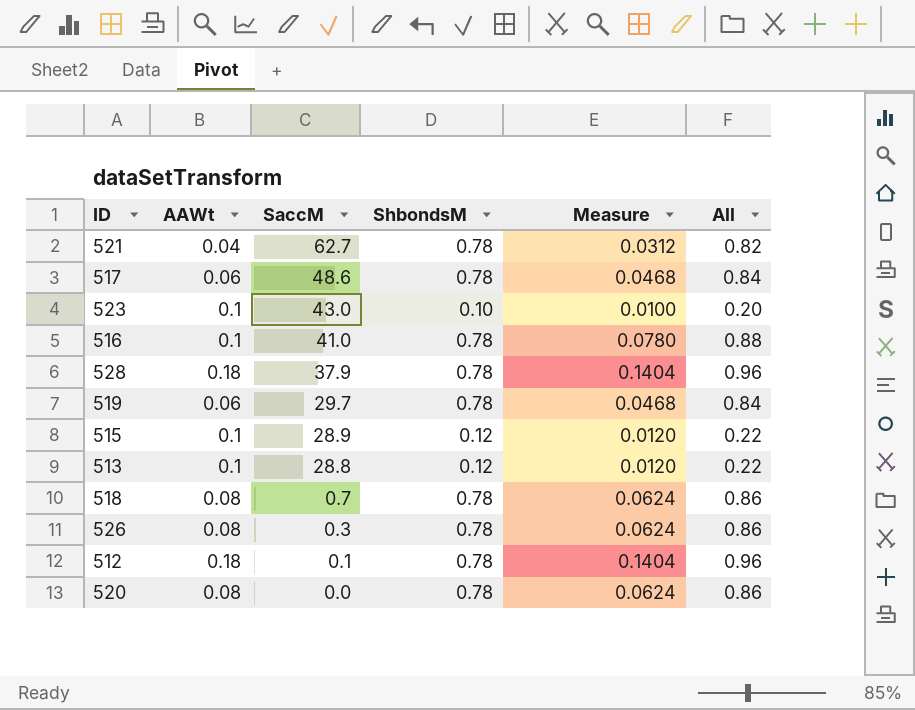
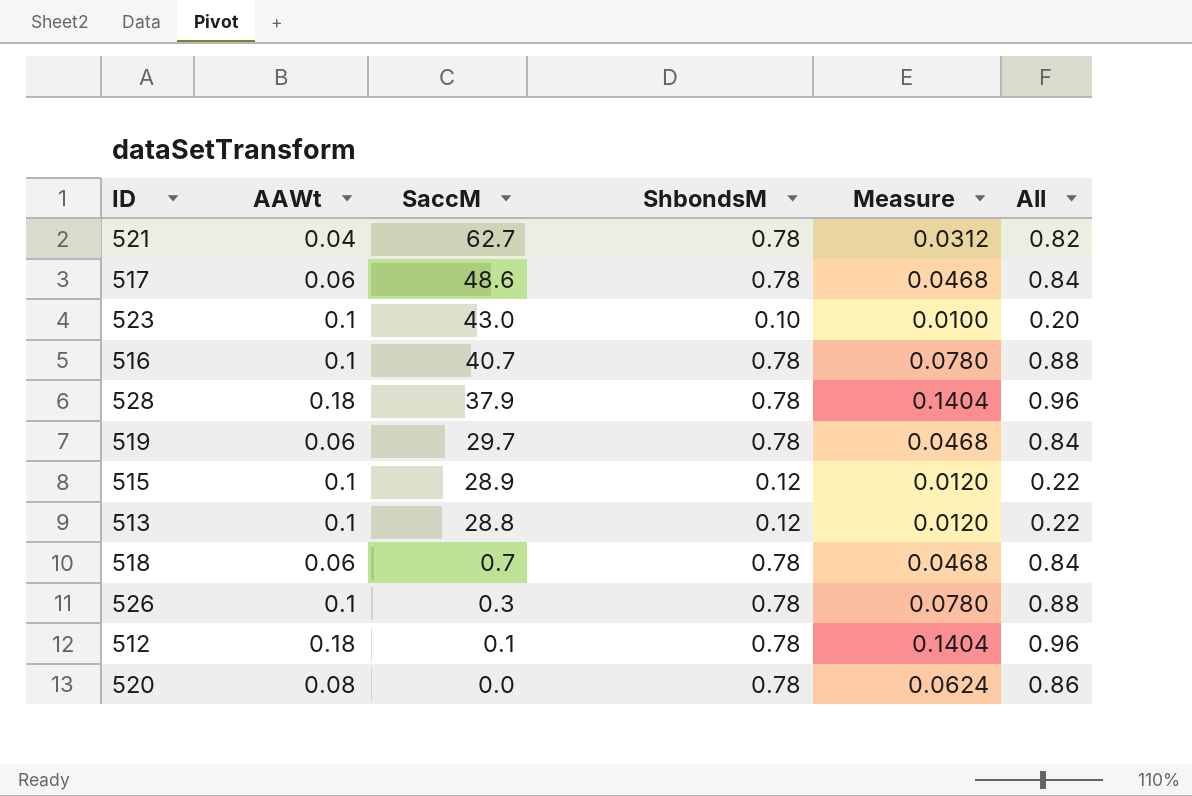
516 | SaccM: 41.0 -> 40.7
518 | AAWt: 0.08 -> 0.06
518 | Measure: 0.0624 -> 0.0468
518 | All: 0.86 -> 0.84
526 | AAWt: 0.08 -> 0.1
526 | Measure: 0.0624 -> 0.0780
526 | All: 0.86 -> 0.88

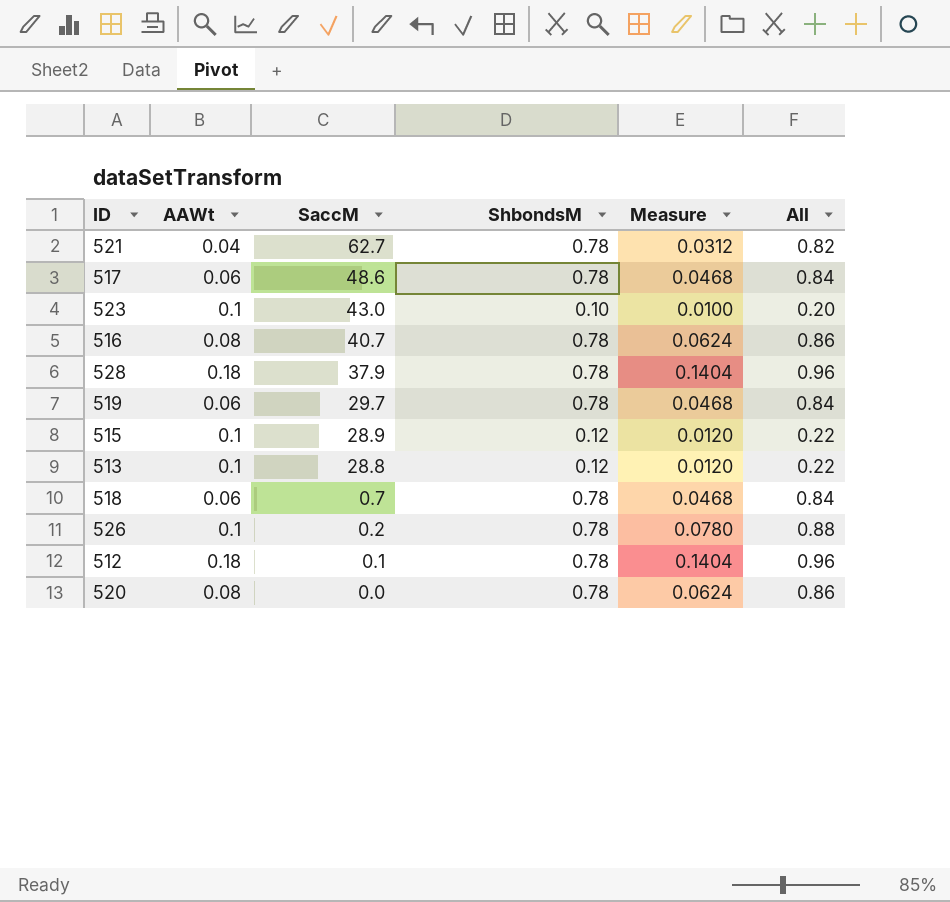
516 | AAWt: 0.1 -> 0.08
516 | Measure: 0.0780 -> 0.0624
516 | All: 0.88 -> 0.86
526 | SaccM: 0.3 -> 0.2

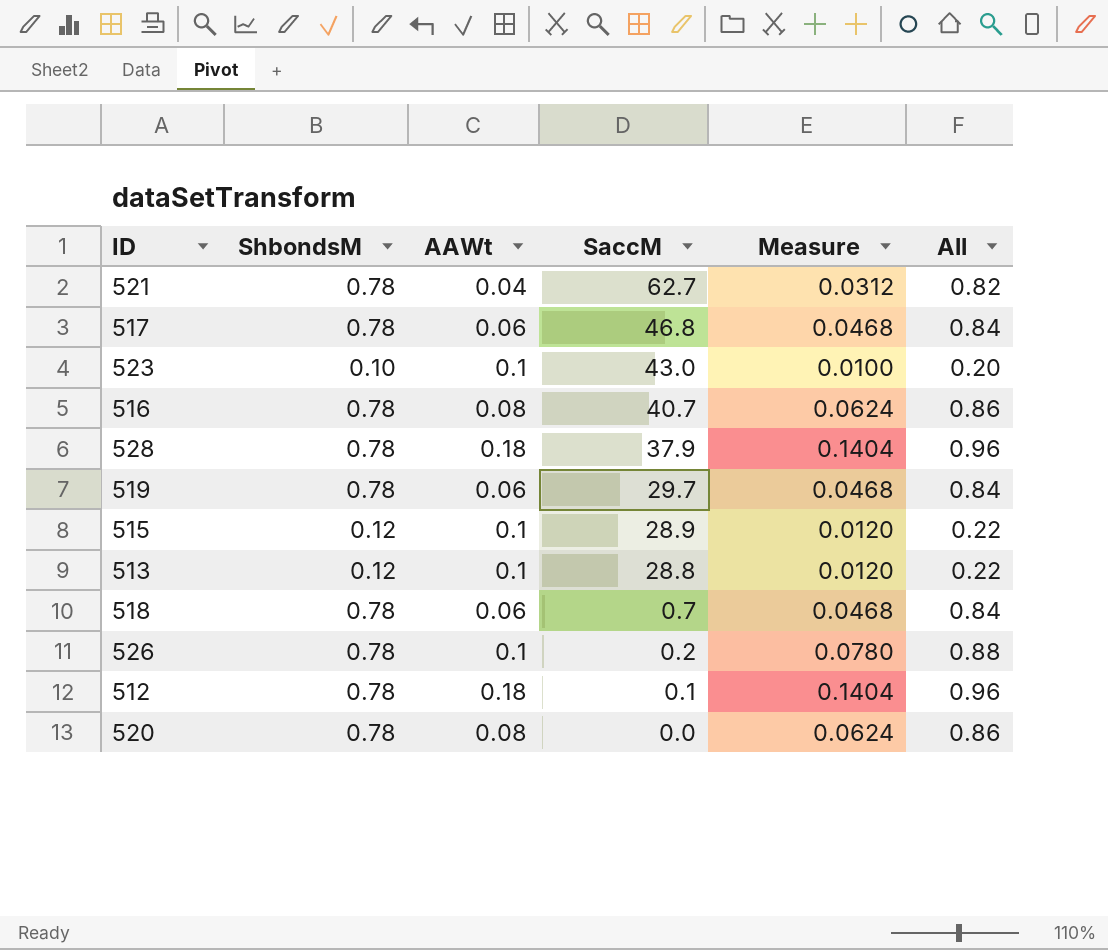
column ShbondsM | position: 4 -> 2
517 | SaccM: 48.6 -> 46.8

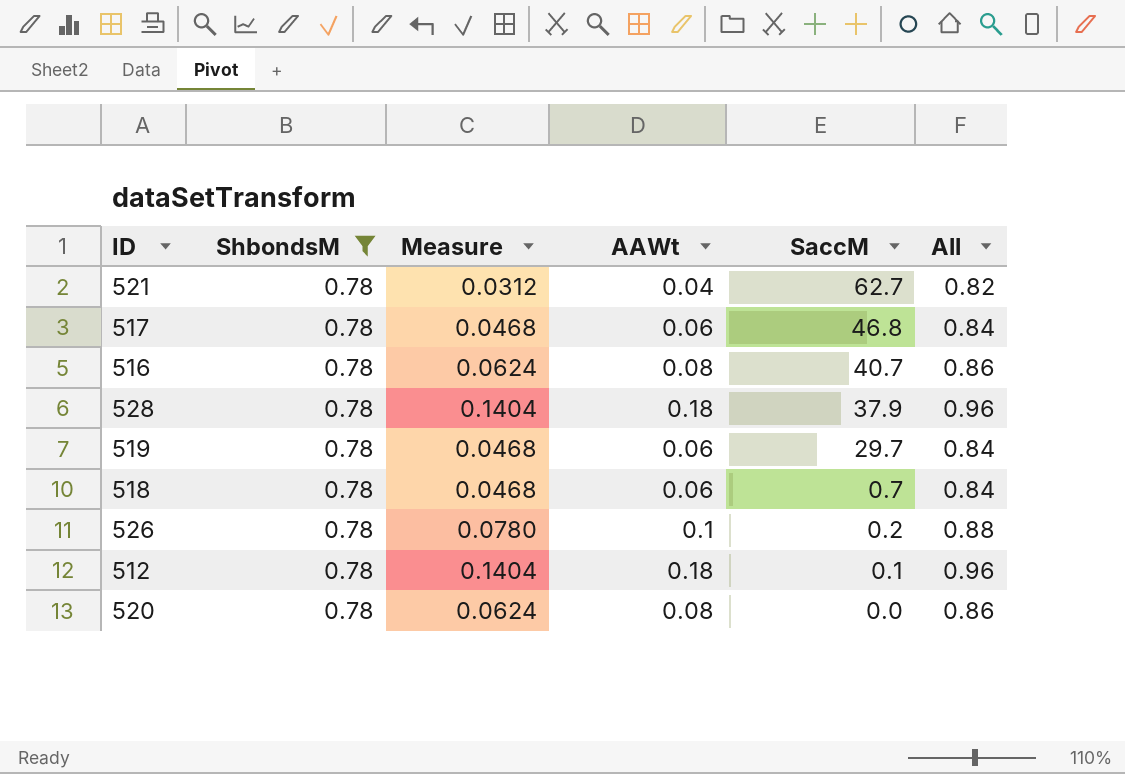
filter: none -> ShbondsM = 0.78
column Measure | position: 5 -> 3

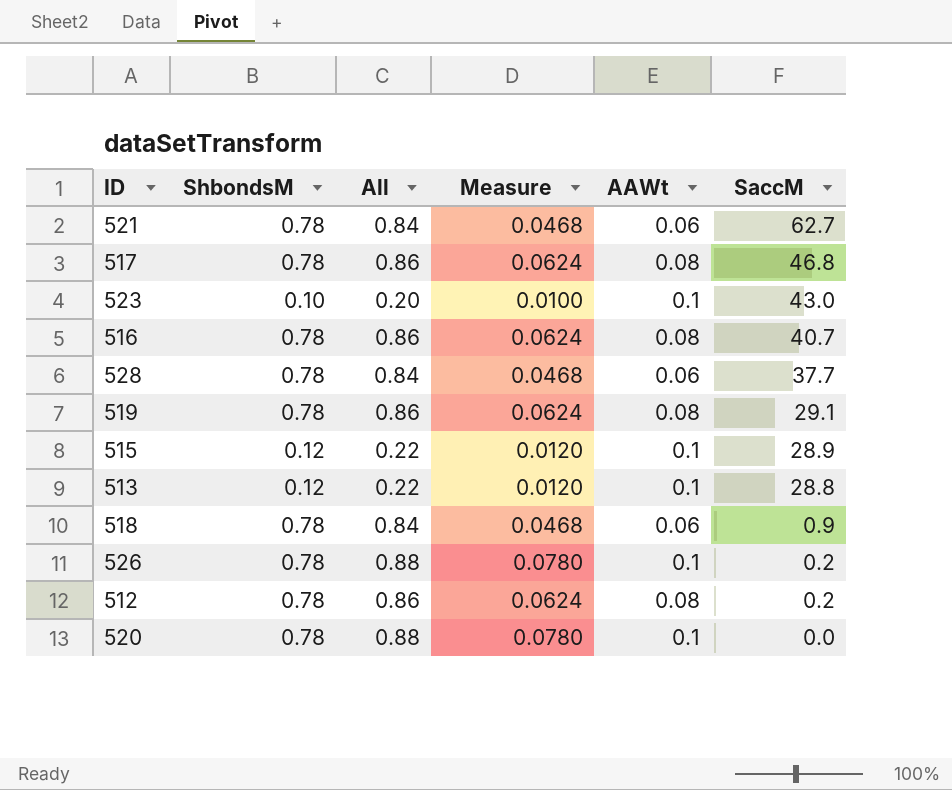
filter: ShbondsM = 0.78 -> none
column All | position: 6 -> 3
521 | All: 0.82 -> 0.84
521 | Measure: 0.0312 -> 0.0468
521 | AAWt: 0.04 -> 0.06
517 | All: 0.84 -> 0.86
517 | Measure: 0.0468 -> 0.0624
517 | AAWt: 0.06 -> 0.08
528 | All: 0.96 -> 0.84
528 | Measure: 0.1404 -> 0.0468
528 | AAWt: 0.18 -> 0.06
528 | SaccM: 37.9 -> 37.7
519 | All: 0.84 -> 0.86
519 | Measure: 0.0468 -> 0.0624
519 | AAWt: 0.06 -> 0.08
519 | SaccM: 29.7 -> 29.1
518 | SaccM: 0.7 -> 0.9
512 | All: 0.96 -> 0.86
512 | Measure: 0.1404 -> 0.0624
512 | AAWt: 0.18 -> 0.08
512 | SaccM: 0.1 -> 0.2
520 | All: 0.86 -> 0.88
520 | Measure: 0.0624 -> 0.0780
520 | AAWt: 0.08 -> 0.1

